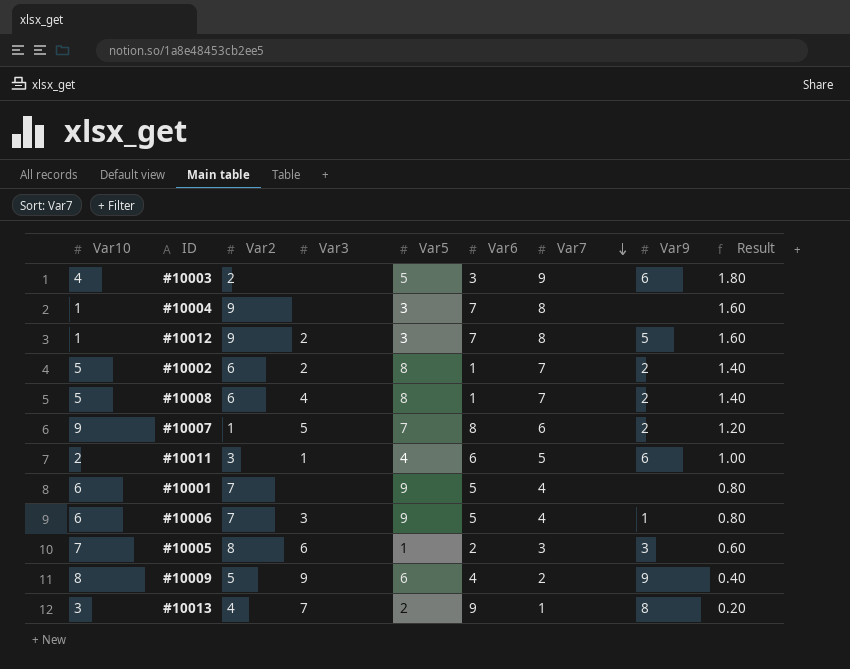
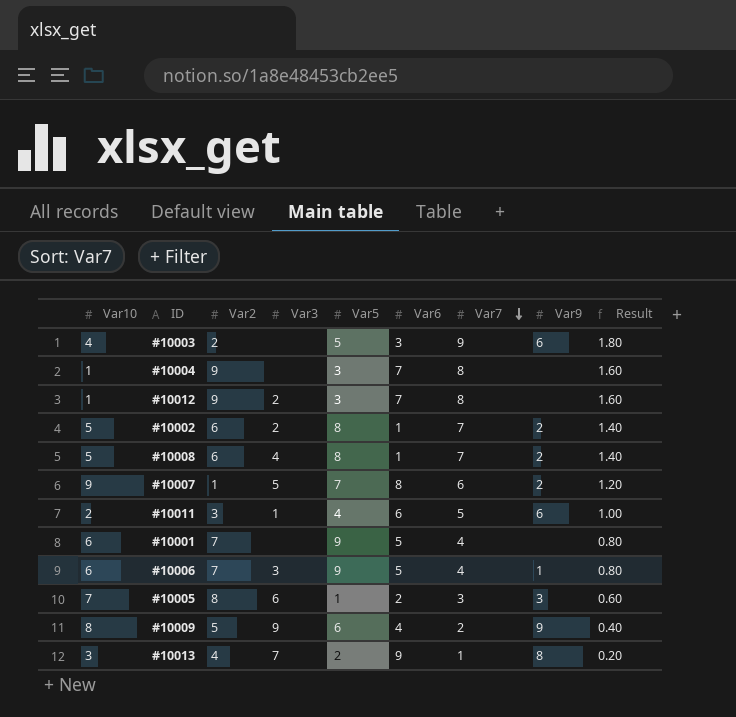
#10012 | Var9: 5 -> none

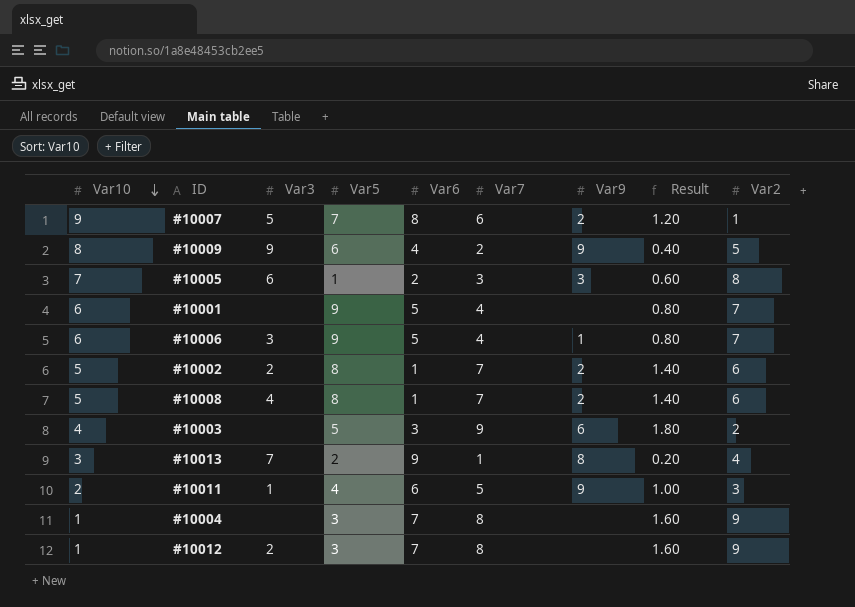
row order: Var7 descending -> Var10 descending
column Var2 | position: 3 -> 9
#10011 | Var9: 6 -> 9

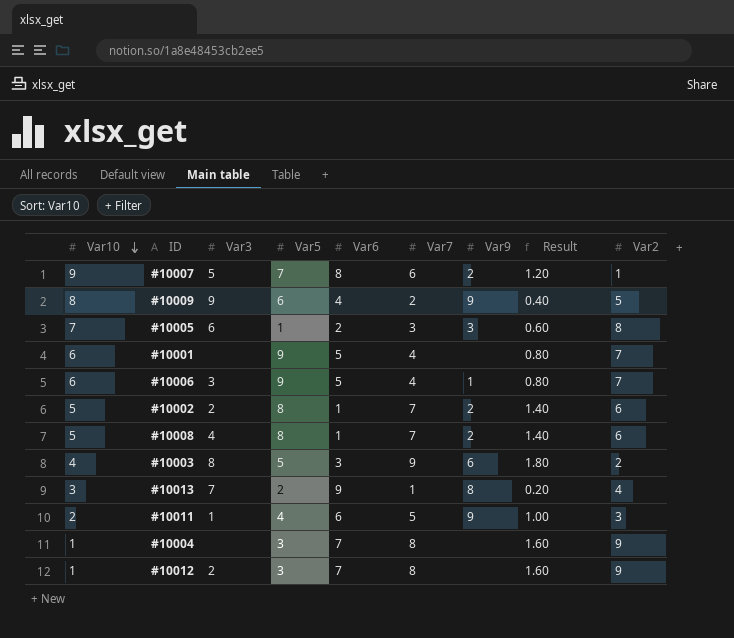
#10003 | Var3: none -> 8

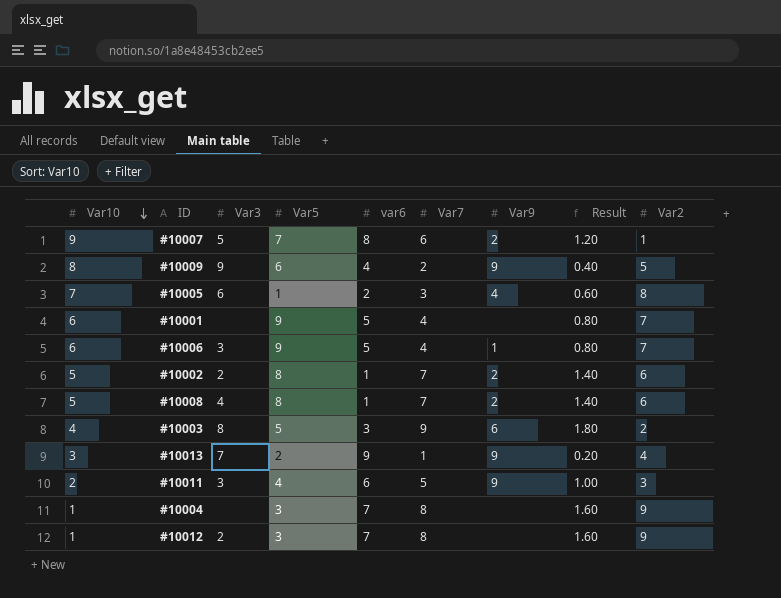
column name: Var6 -> var6
#10005 | Var9: 3 -> 4
#10013 | Var9: 8 -> 9
#10011 | Var3: 1 -> 3

